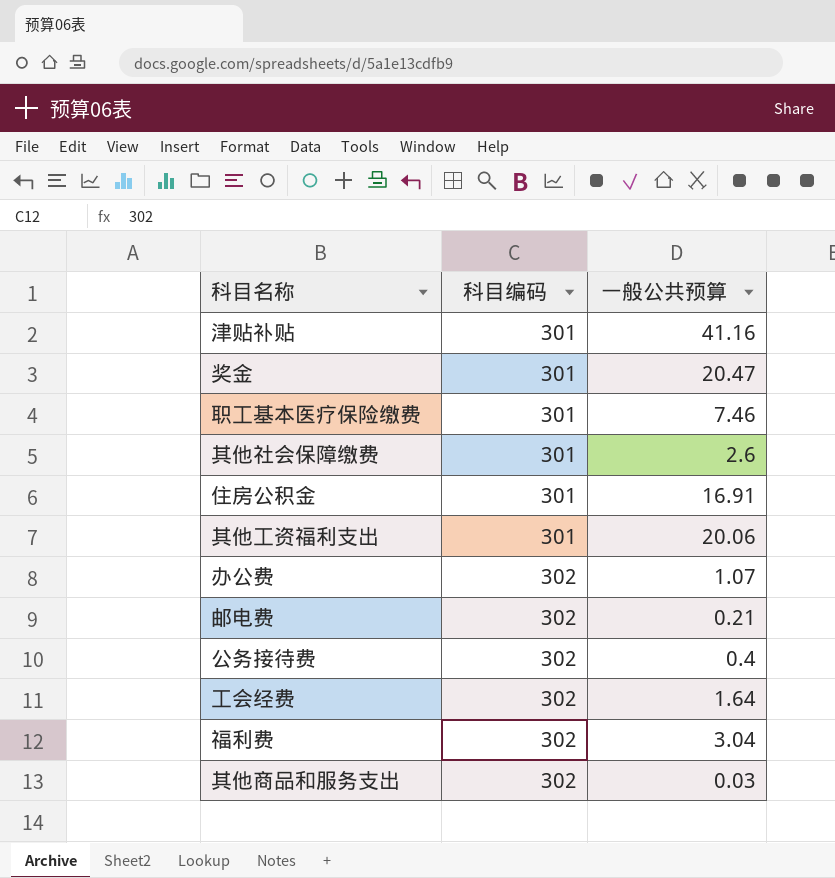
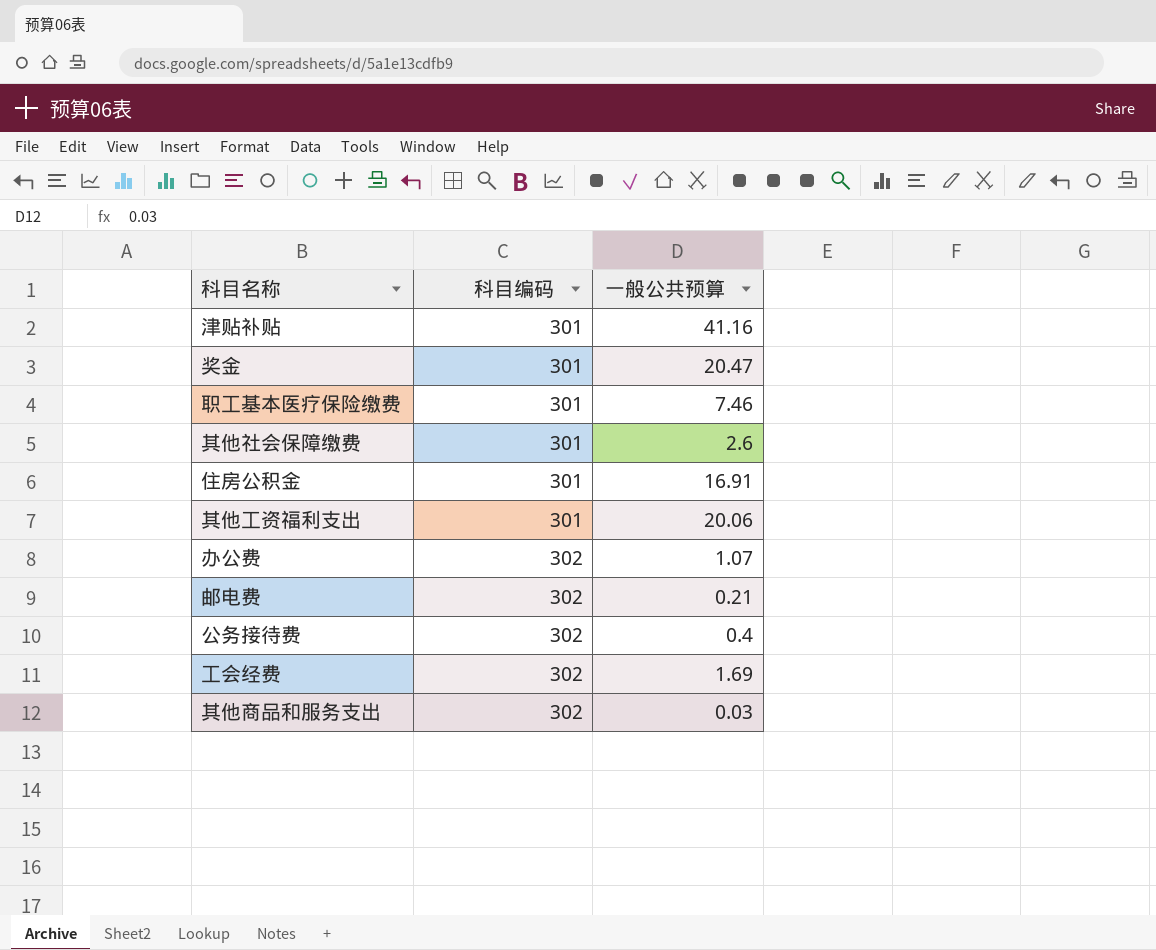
row 福利费: 302 | 3.04 -> none
工会经费 | 一般公共预算: 1.64 -> 1.69

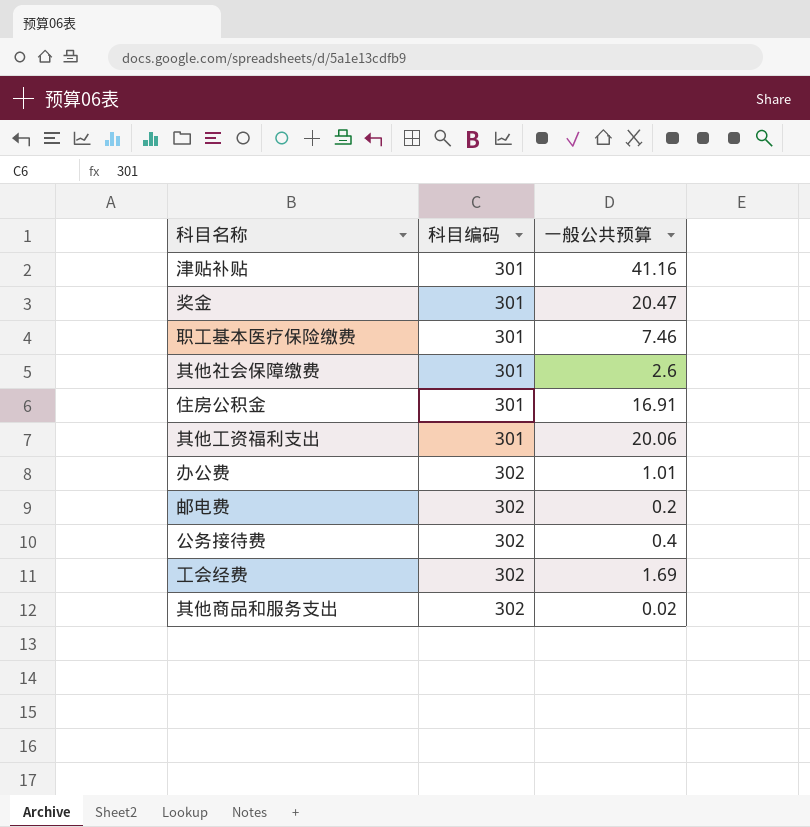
办公费 | 一般公共预算: 1.07 -> 1.01
邮电费 | 一般公共预算: 0.21 -> 0.2
其他商品和服务支出 | 一般公共预算: 0.03 -> 0.02

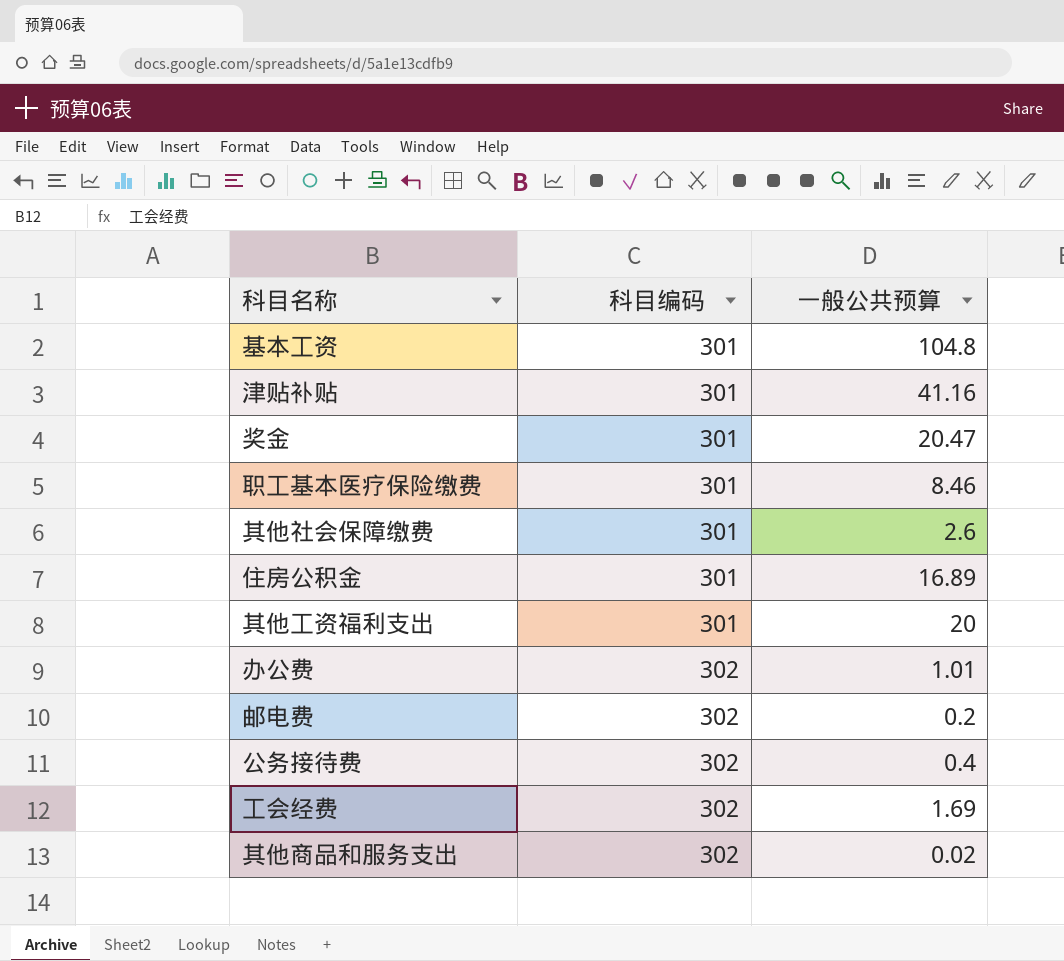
row 基本工资: none -> 301 | 104.8
职工基本医疗保险缴费 | 一般公共预算: 7.46 -> 8.46
住房公积金 | 一般公共预算: 16.91 -> 16.89
其他工资福利支出 | 一般公共预算: 20.06 -> 20

